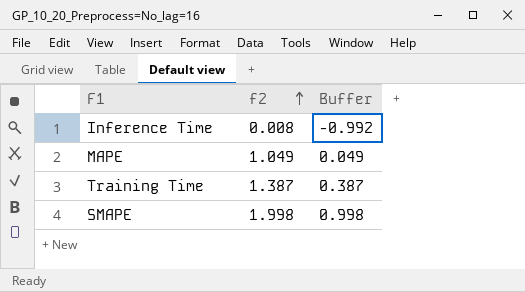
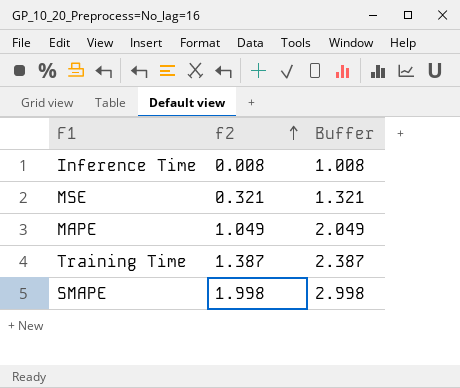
column Buffer | formula: [f2] - 1 -> [f2] + 1
row MSE: none -> 0.321 | 1.321

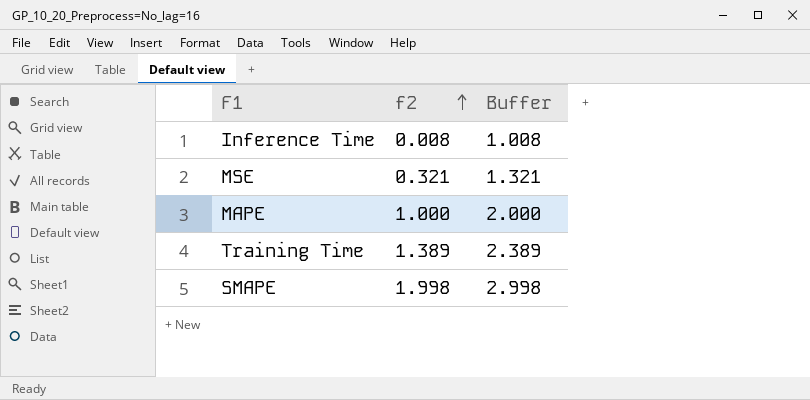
MAPE | f2: 1.049 -> 1.000
MAPE | Buffer: 2.049 -> 2.000
Training Time | f2: 1.387 -> 1.389
Training Time | Buffer: 2.387 -> 2.389

